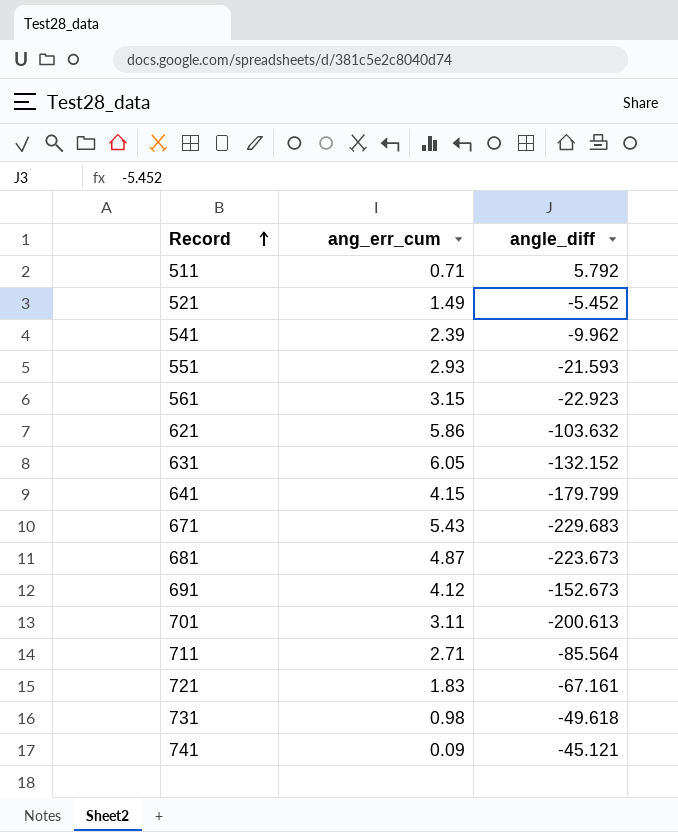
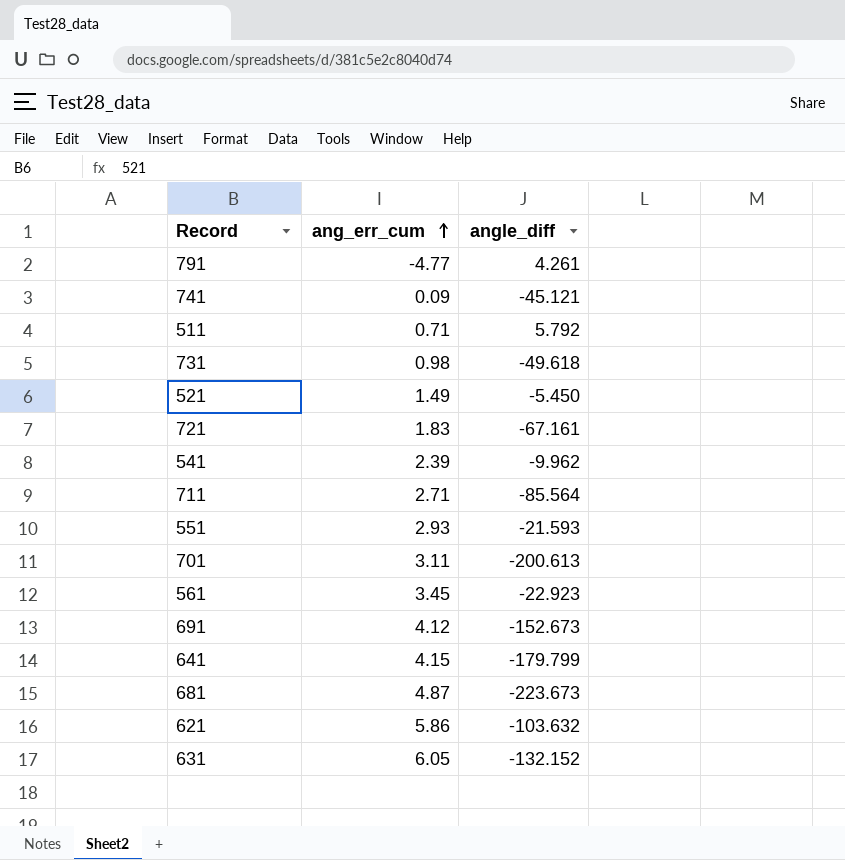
row order: Record ascending -> ang_err_cum ascending
row 671: 5.43 | -229.683 -> none
row 791: none -> -4.77 | 4.261
521 | angle_diff: -5.452 -> -5.450
561 | ang_err_cum: 3.15 -> 3.45

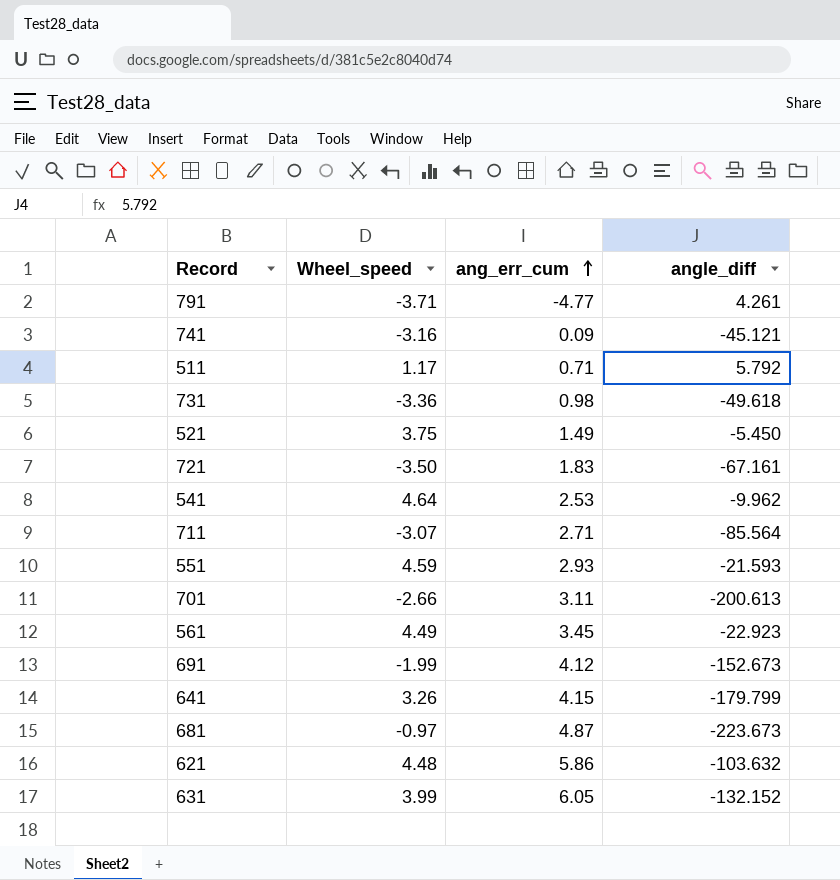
column Wheel_speed | position: none -> 2
541 | ang_err_cum: 2.39 -> 2.53

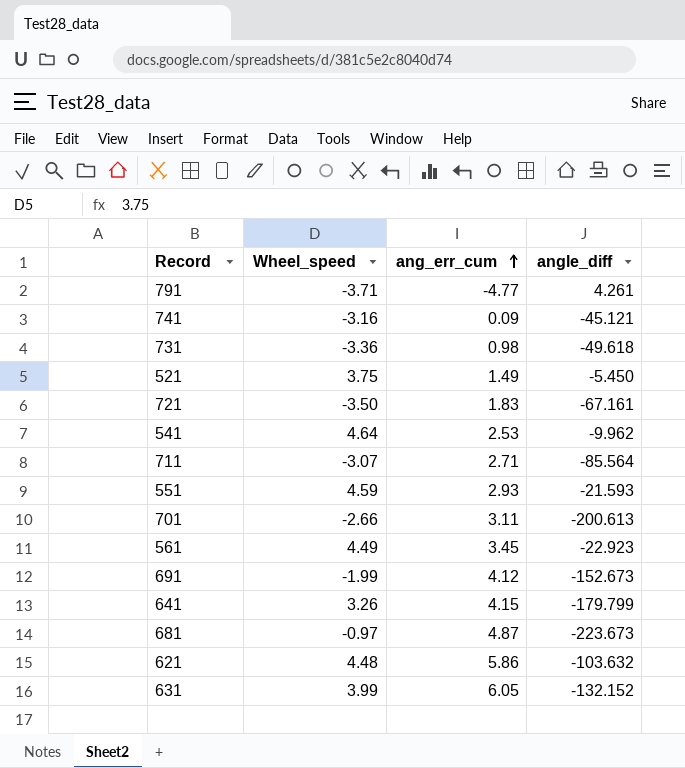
row 511: 1.17 | 0.71 | 5.792 -> none

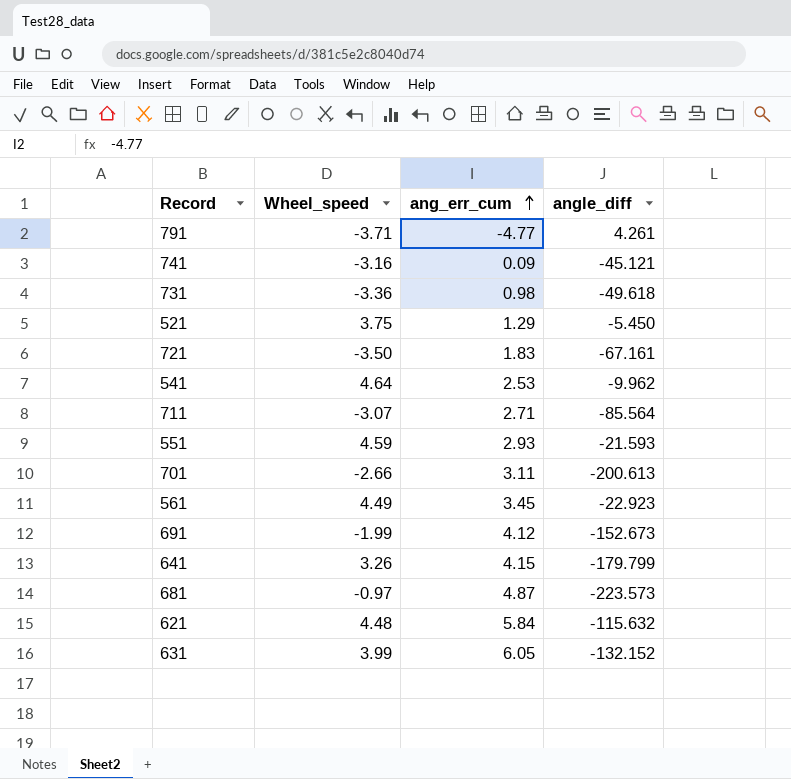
521 | ang_err_cum: 1.49 -> 1.29
681 | angle_diff: -223.673 -> -223.573
621 | ang_err_cum: 5.86 -> 5.84
621 | angle_diff: -103.632 -> -115.632

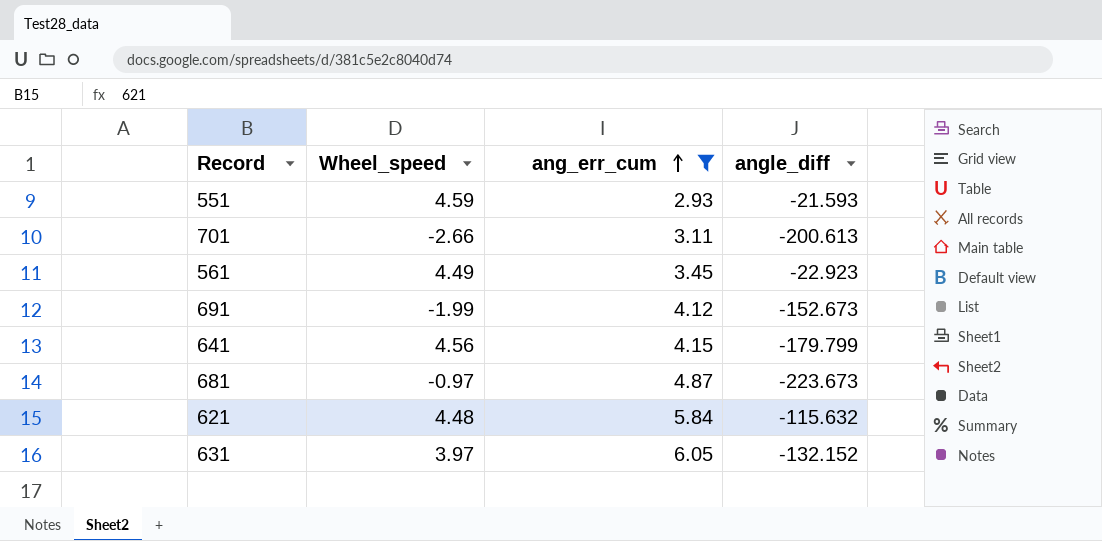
filter: none -> ang_err_cum >= 2.93
641 | Wheel_speed: 3.26 -> 4.56
681 | angle_diff: -223.573 -> -223.673
631 | Wheel_speed: 3.99 -> 3.97

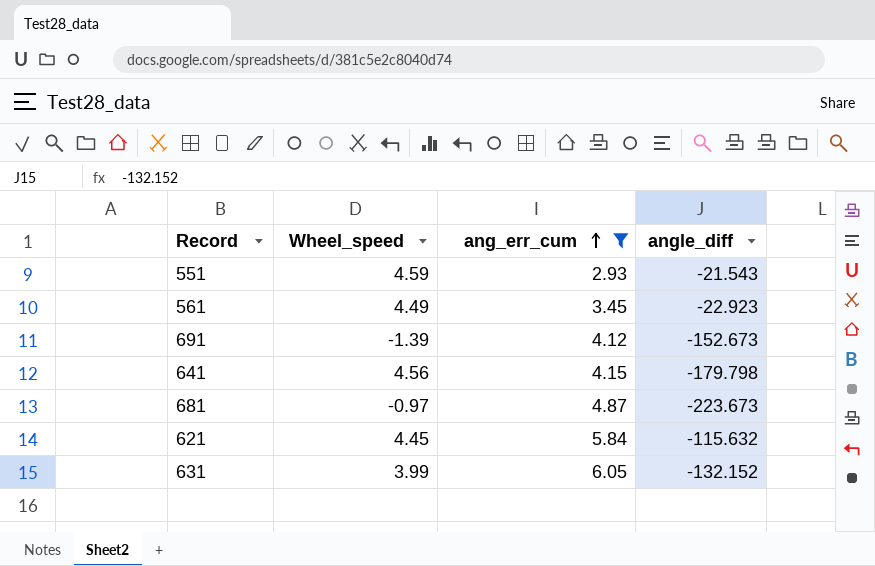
row 701: -2.66 | 3.11 | -200.613 -> none
551 | angle_diff: -21.593 -> -21.543
691 | Wheel_speed: -1.99 -> -1.39
641 | angle_diff: -179.799 -> -179.798
621 | Wheel_speed: 4.48 -> 4.45
631 | Wheel_speed: 3.97 -> 3.99

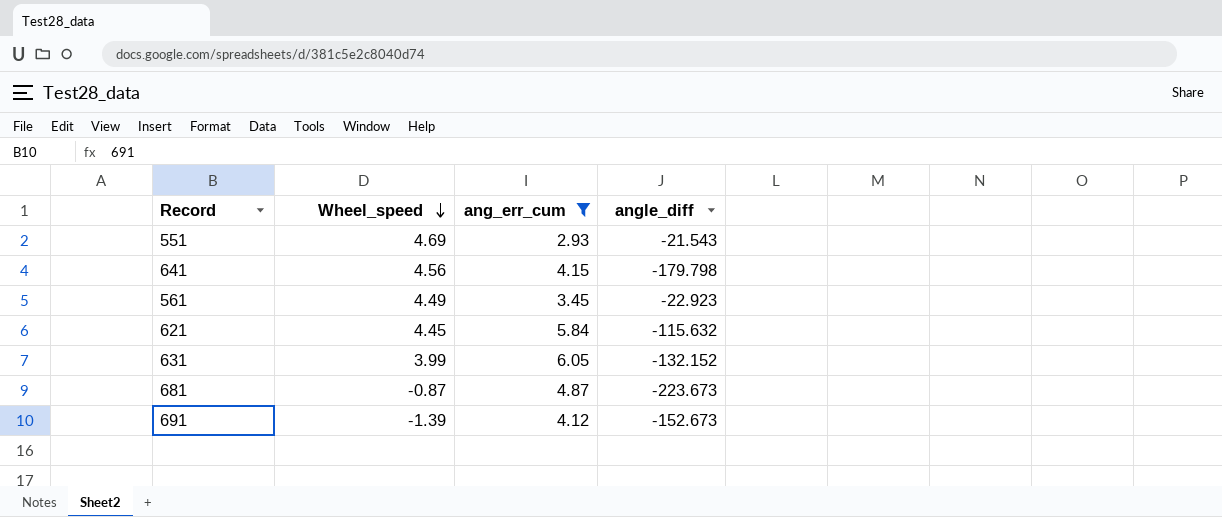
row order: ang_err_cum ascending -> Wheel_speed descending
551 | Wheel_speed: 4.59 -> 4.69
681 | Wheel_speed: -0.97 -> -0.87

